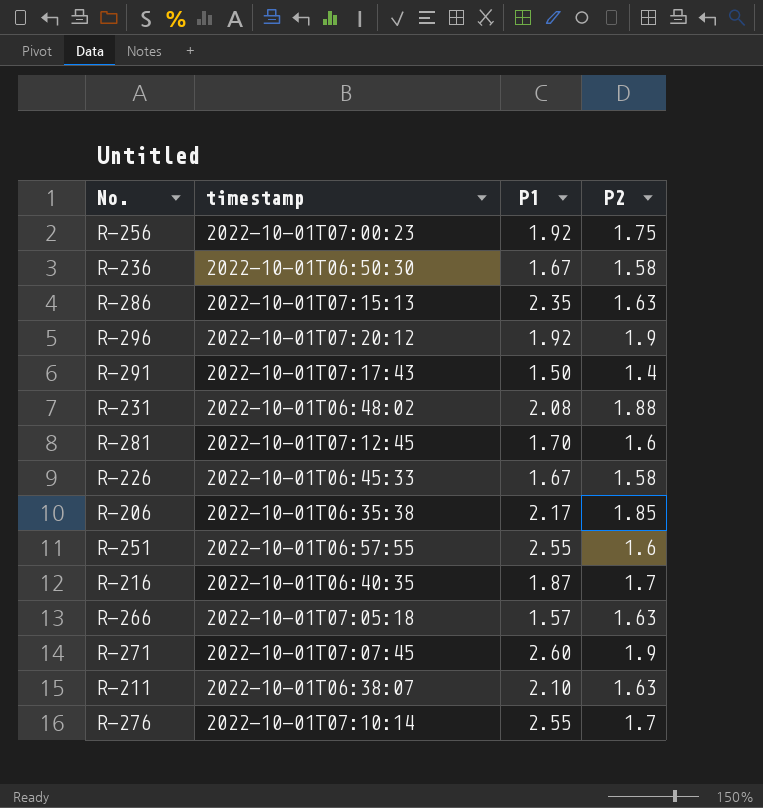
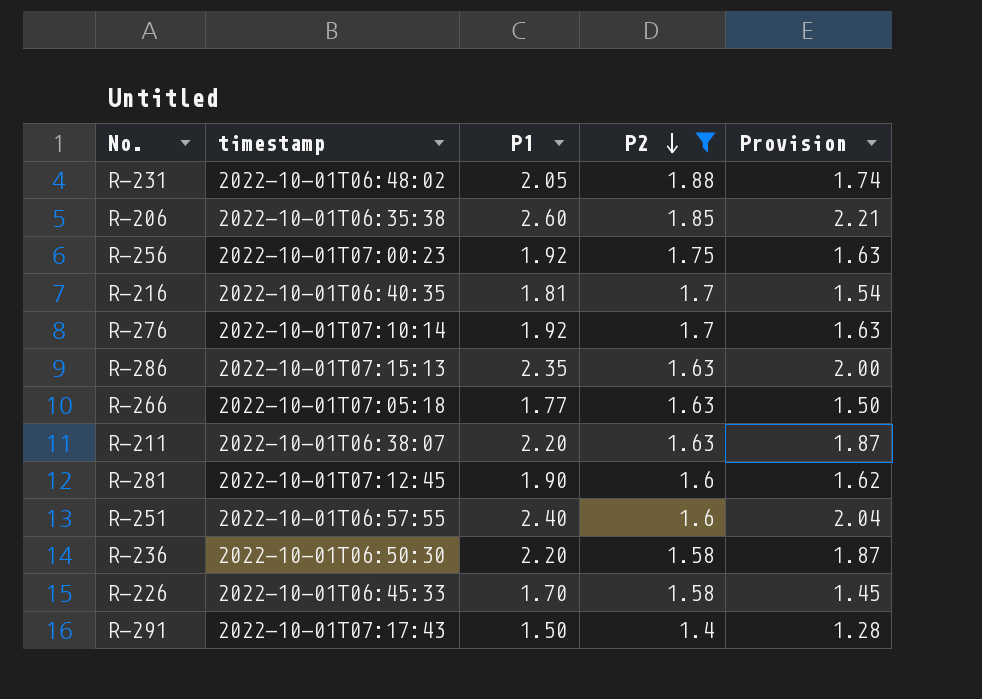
filter: none -> P2 != 1.9
row order: none -> P2 descending
column Provision | formula: none -> [P1] * 0.85
R-231 | P1: 2.08 -> 2.05
R-206 | P1: 2.17 -> 2.60
R-216 | P1: 1.87 -> 1.81
R-276 | P1: 2.55 -> 1.92
R-266 | P1: 1.57 -> 1.77
R-211 | P1: 2.10 -> 2.20
R-281 | P1: 1.70 -> 1.90
R-251 | P1: 2.55 -> 2.40
R-236 | P1: 1.67 -> 2.20
R-226 | P1: 1.67 -> 1.70

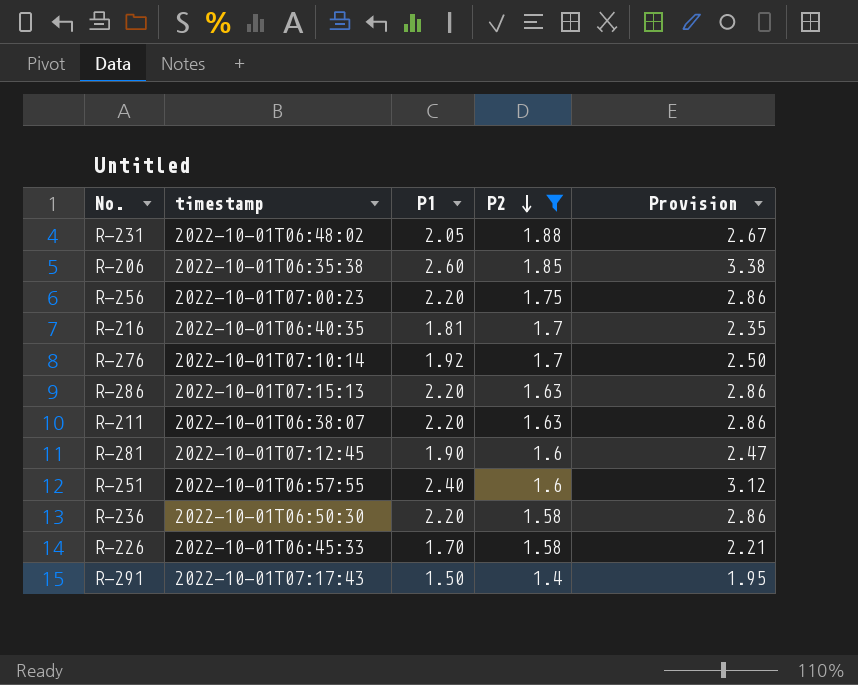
column Provision | formula: [P1] * 0.85 -> [P1] * 1.3
row R-266: 2022-10-01T07:05:18 | 1.77 | 1.63 | 1.50 -> none
R-256 | P1: 1.92 -> 2.20
R-286 | P1: 2.35 -> 2.20

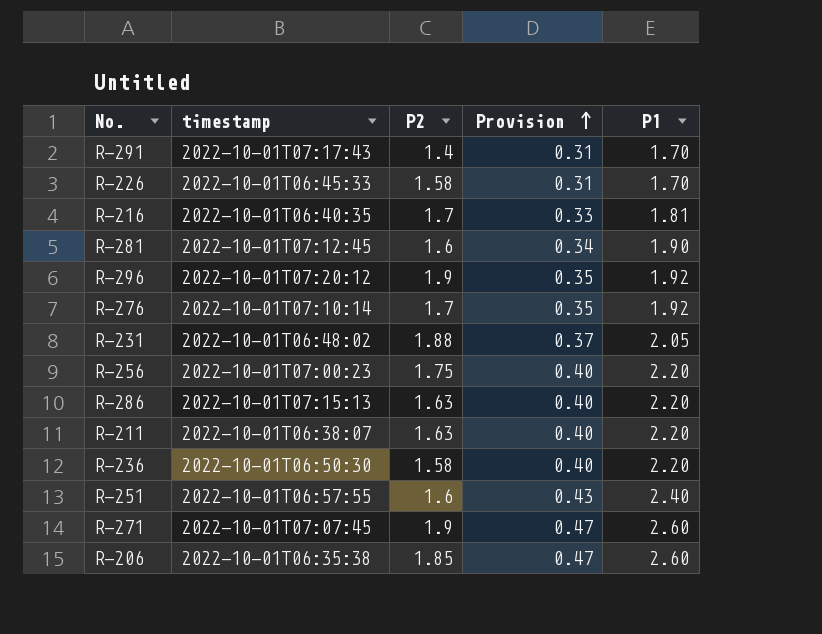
filter: P2 != 1.9 -> none
row order: P2 descending -> Provision ascending
column Provision | formula: [P1] * 1.3 -> [P1] * 0.18
column P1 | position: 3 -> 5
R-291 | P1: 1.50 -> 1.70

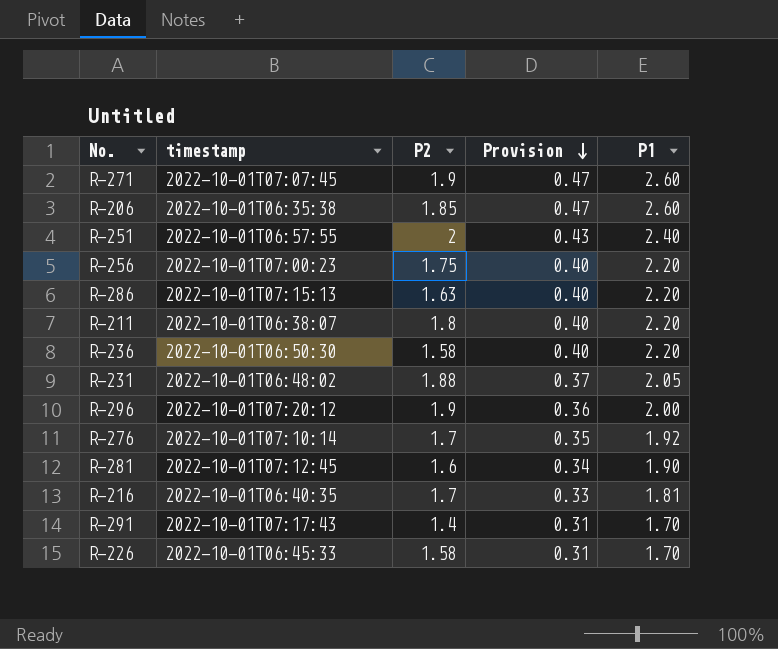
row order: Provision ascending -> Provision descending
R-251 | P2: 1.6 -> 2
R-211 | P2: 1.63 -> 1.8
R-296 | Provision: 0.35 -> 0.36
R-296 | P1: 1.92 -> 2.00

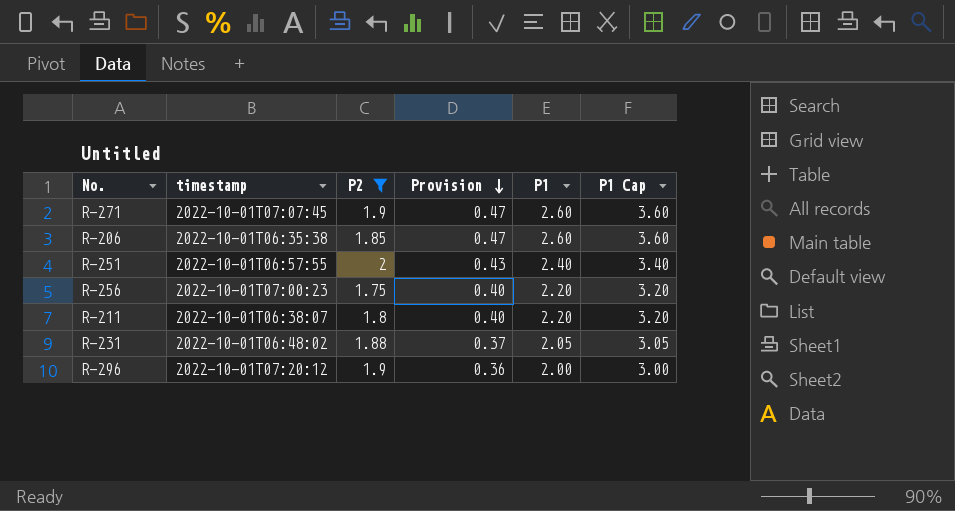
filter: none -> P2 >= 1.75
column P1 Cap | formula: none -> [P1] + 1

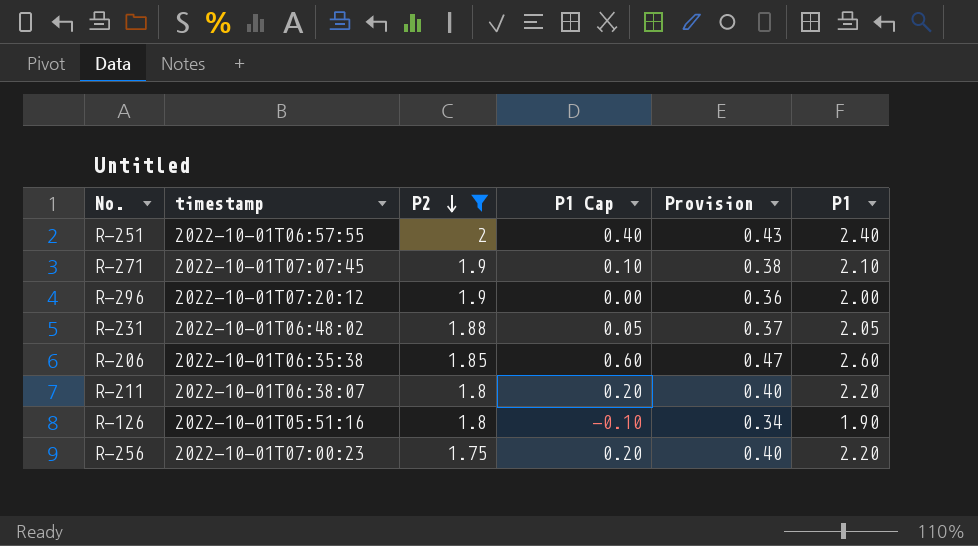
row order: Provision descending -> P2 descending
column P1 Cap | formula: [P1] + 1 -> [P1] - 2
column P1 Cap | position: 6 -> 4
R-271 | Provision: 0.47 -> 0.38
R-271 | P1: 2.60 -> 2.10
row R-126: none -> 2022-10-01T05:51:16 | 1.8 | -0.10 | 0.34 | 1.90

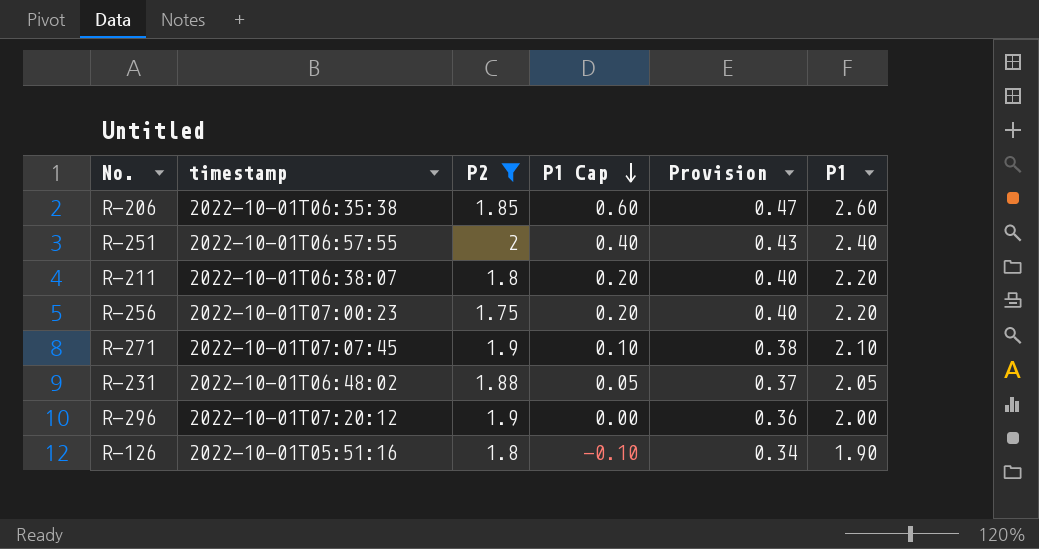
row order: P2 descending -> P1 Cap descending

